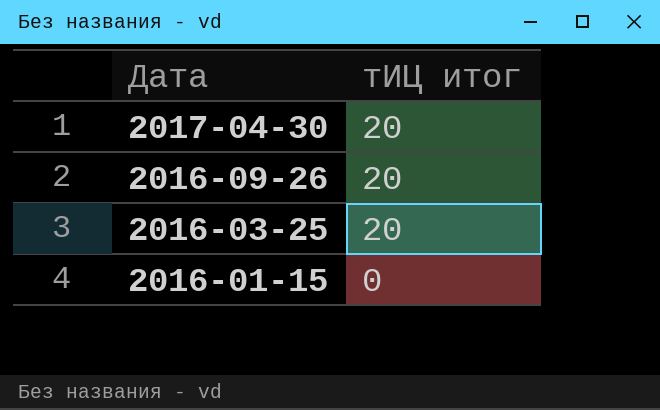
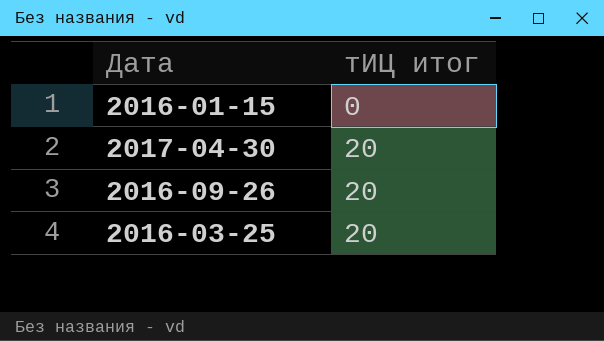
row order: Дата descending -> тИЦ итог ascending

